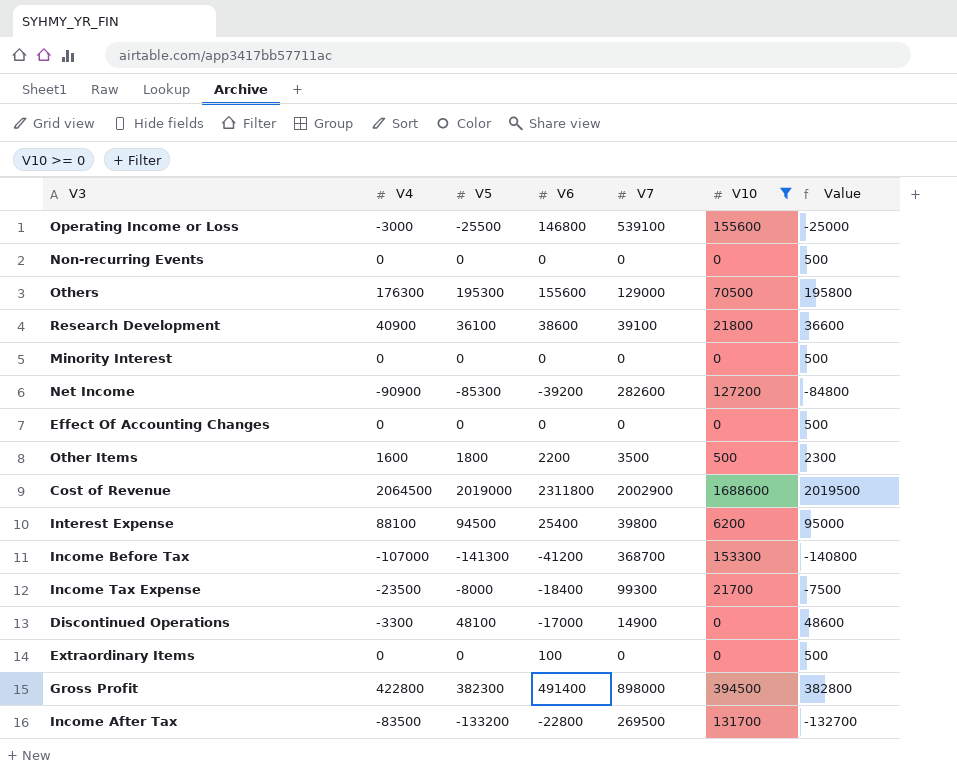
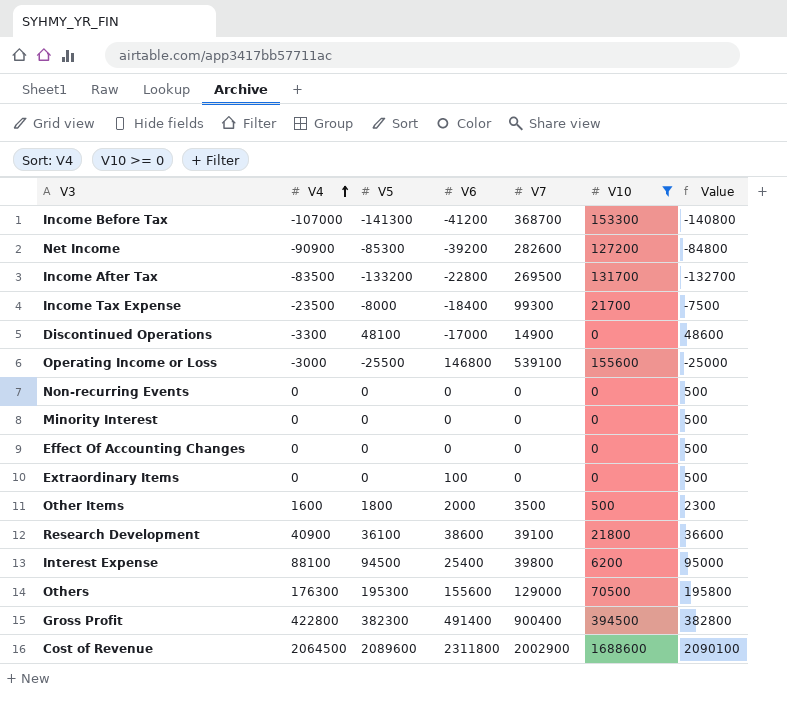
row order: none -> V4 ascending
Other Items | V6: 2200 -> 2000
Gross Profit | V7: 898000 -> 900400
Cost of Revenue | V5: 2019000 -> 2089600
Cost of Revenue | Value: 2019500 -> 2090100

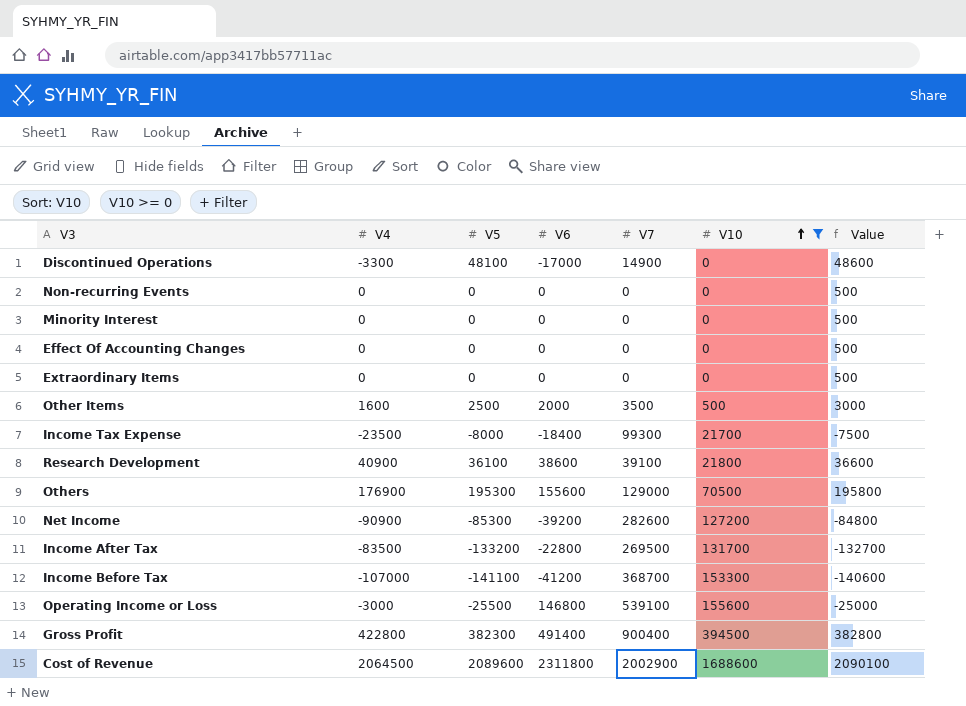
row order: V4 ascending -> V10 ascending
row Interest Expense: 88100 | 94500 | 25400 | 39800 | 6200 | 95000 -> none
Extraordinary Items | V6: 100 -> 0
Other Items | V5: 1800 -> 2500
Other Items | Value: 2300 -> 3000
Others | V4: 176300 -> 176900
Income Before Tax | V5: -141300 -> -141100
Income Before Tax | Value: -140800 -> -140600

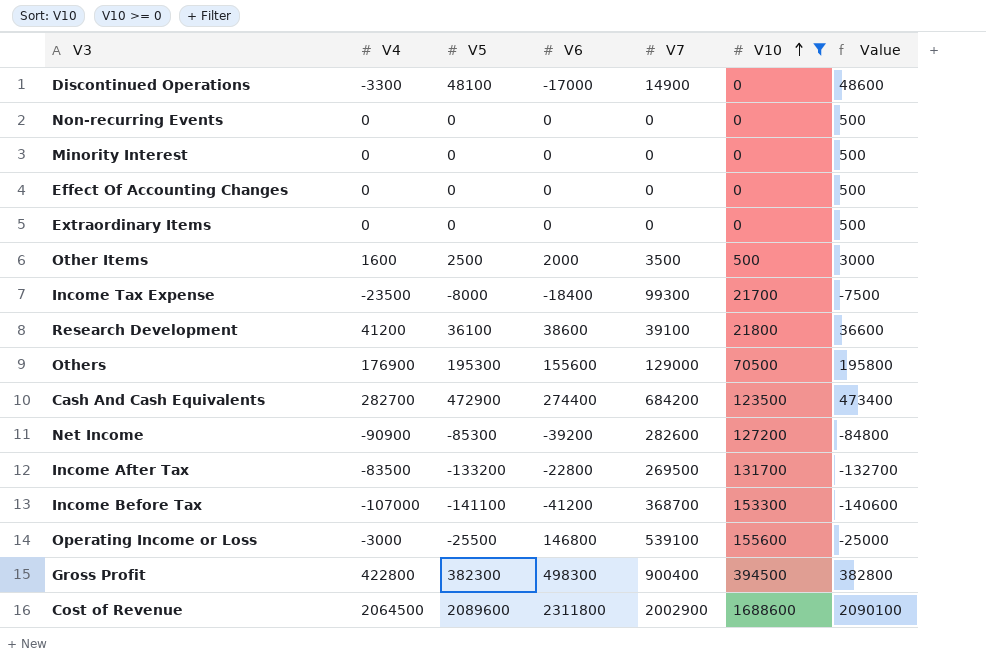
Research Development | V4: 40900 -> 41200
row Cash And Cash Equivalents: none -> 282700 | 472900 | 274400 | 684200 | 123500 | 473400
Gross Profit | V6: 491400 -> 498300

